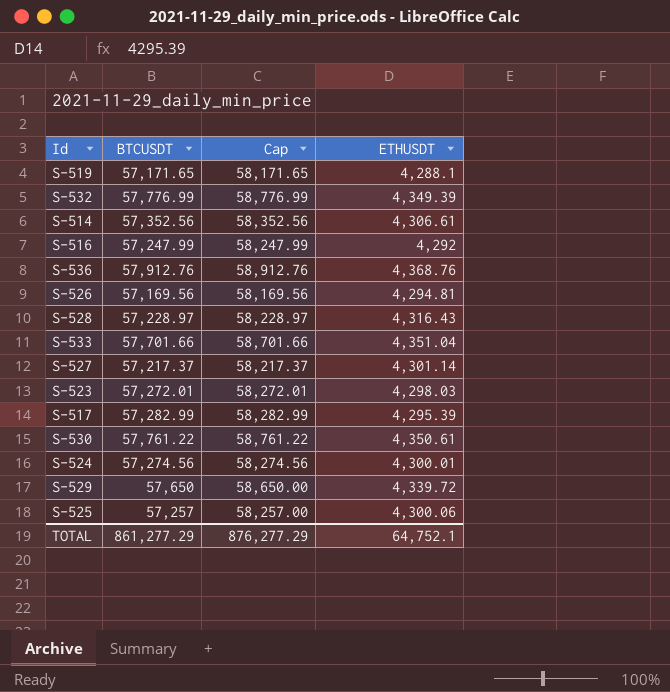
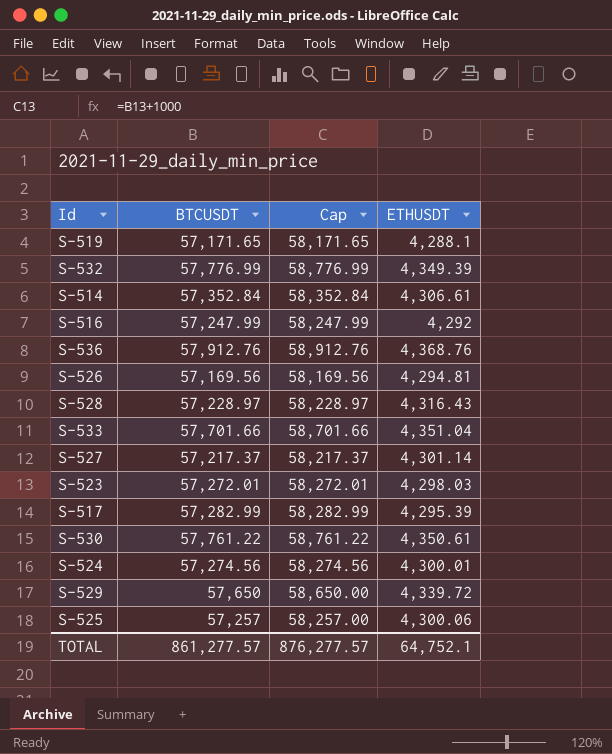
S-514 | BTCUSDT: 57,352.56 -> 57,352.84
S-514 | Cap: 58,352.56 -> 58,352.84
TOTAL | BTCUSDT: 861,277.29 -> 861,277.57
TOTAL | Cap: 876,277.29 -> 876,277.57

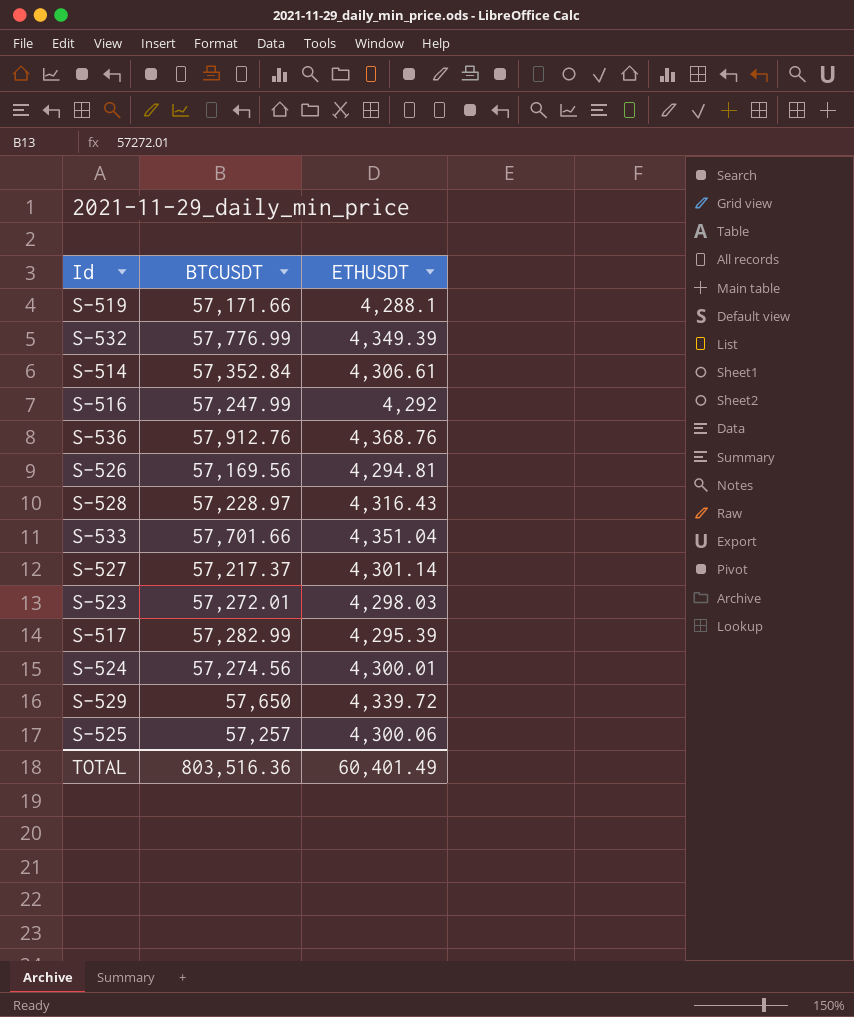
column Cap | formula: [BTCUSDT] + 1000 -> none
row S-530: 57,761.22 | 58,761.22 | 4,350.61 -> none
S-519 | BTCUSDT: 57,171.65 -> 57,171.66
TOTAL | BTCUSDT: 861,277.57 -> 803,516.36
TOTAL | ETHUSDT: 64,752.1 -> 60,401.49

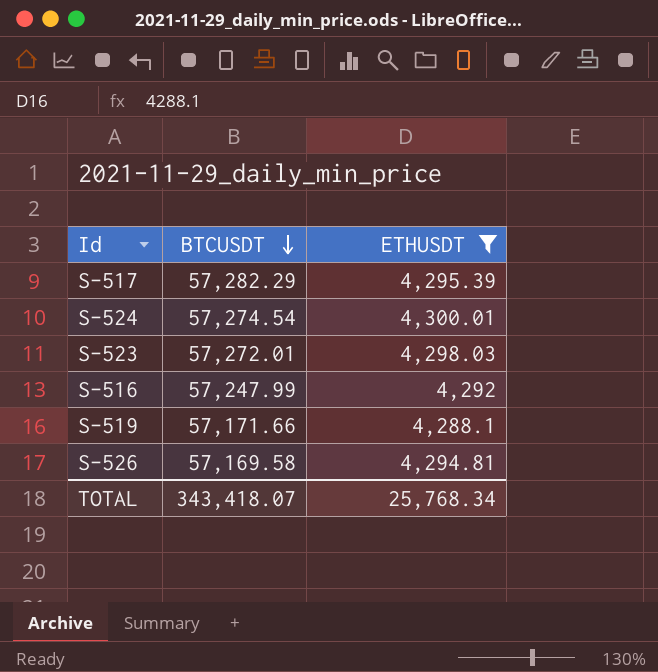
filter: none -> ETHUSDT <= 4,300.01
row order: none -> BTCUSDT descending
S-517 | BTCUSDT: 57,282.99 -> 57,282.29
S-524 | BTCUSDT: 57,274.56 -> 57,274.54
S-526 | BTCUSDT: 57,169.56 -> 57,169.58
TOTAL | BTCUSDT: 803,516.36 -> 343,418.07
TOTAL | ETHUSDT: 60,401.49 -> 25,768.34

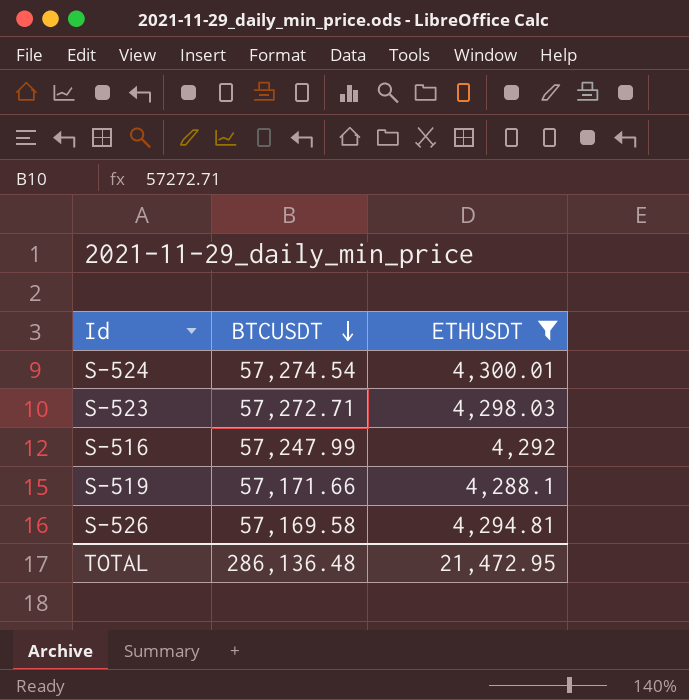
row S-517: 57,282.29 | 4,295.39 -> none
S-523 | BTCUSDT: 57,272.01 -> 57,272.71
TOTAL | BTCUSDT: 343,418.07 -> 286,136.48
TOTAL | ETHUSDT: 25,768.34 -> 21,472.95

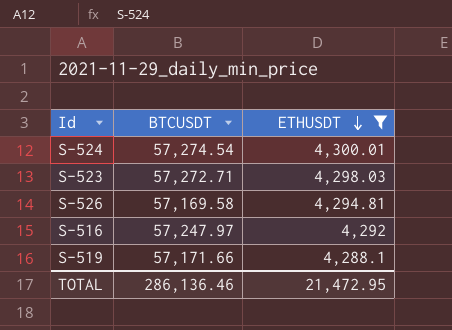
row order: BTCUSDT descending -> ETHUSDT descending
S-516 | BTCUSDT: 57,247.99 -> 57,247.97
TOTAL | BTCUSDT: 286,136.48 -> 286,136.46

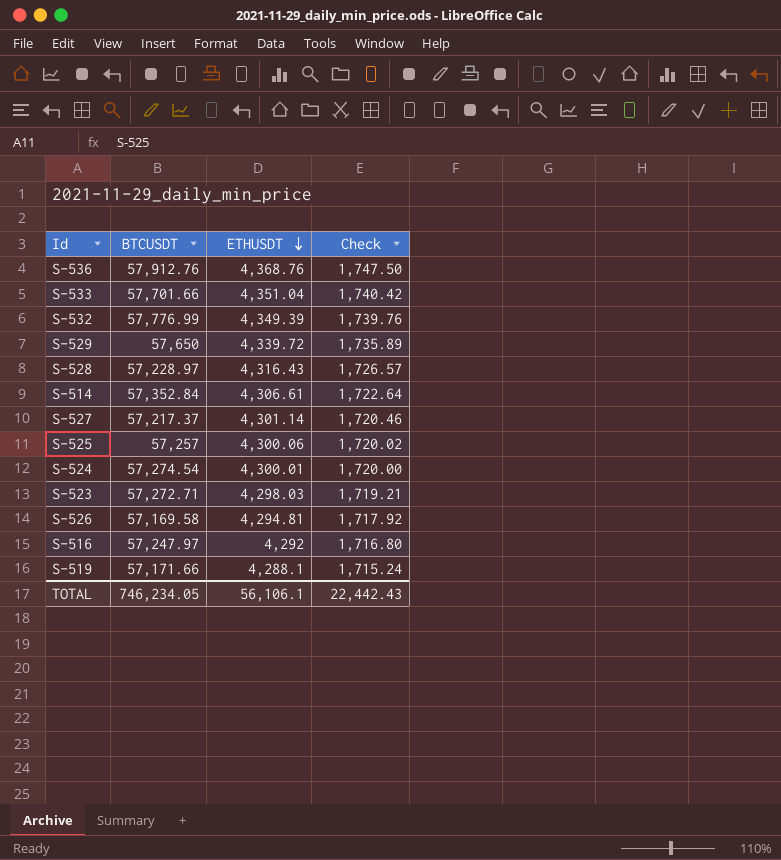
filter: ETHUSDT <= 4,300.01 -> none
column Check | formula: none -> [ETHUSDT] * 0.4
TOTAL | BTCUSDT: 286,136.46 -> 746,234.05
TOTAL | ETHUSDT: 21,472.95 -> 56,106.1

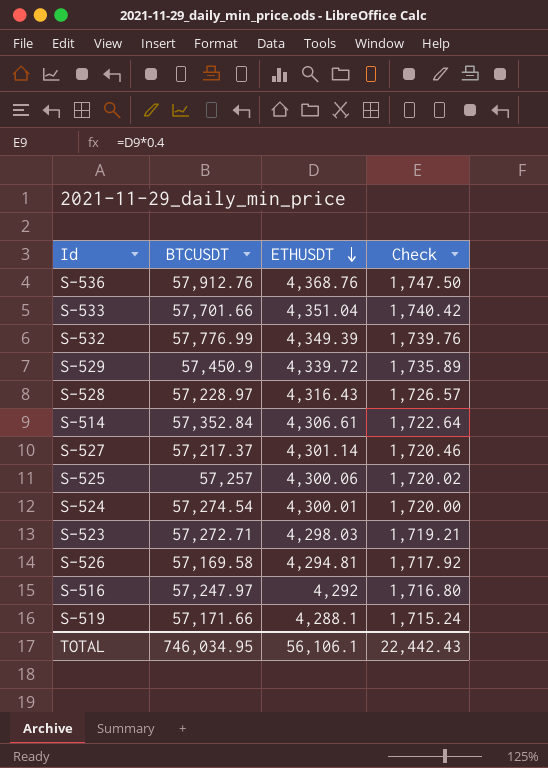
S-529 | BTCUSDT: 57,650 -> 57,450.9
TOTAL | BTCUSDT: 746,234.05 -> 746,034.95

